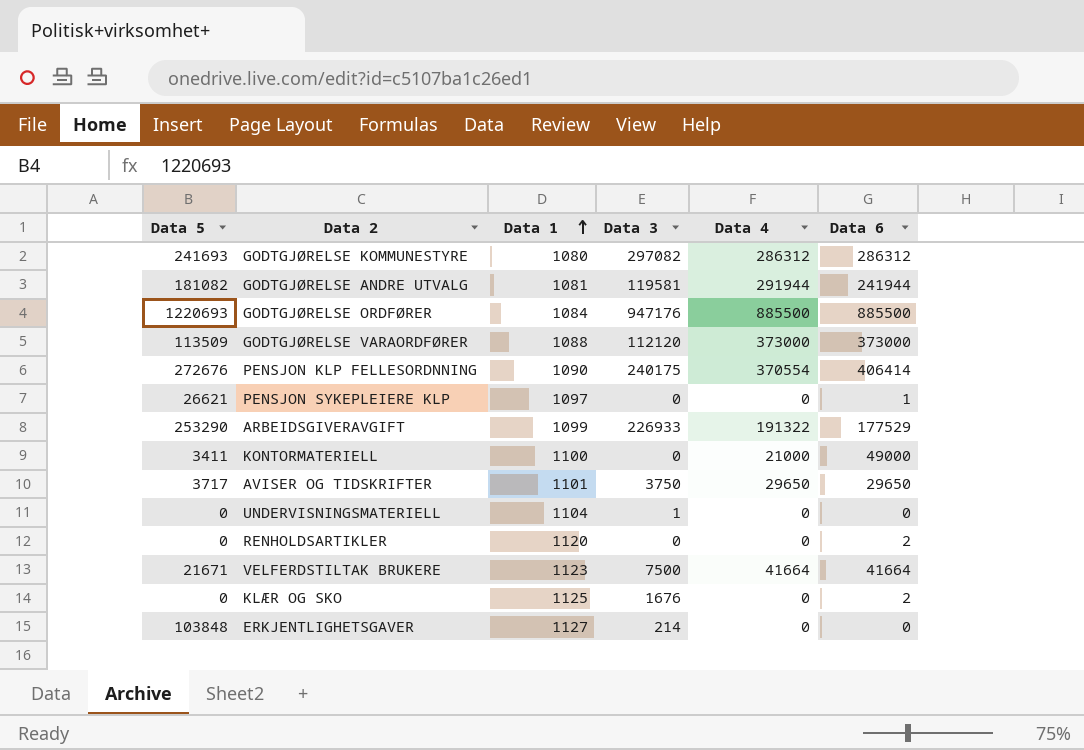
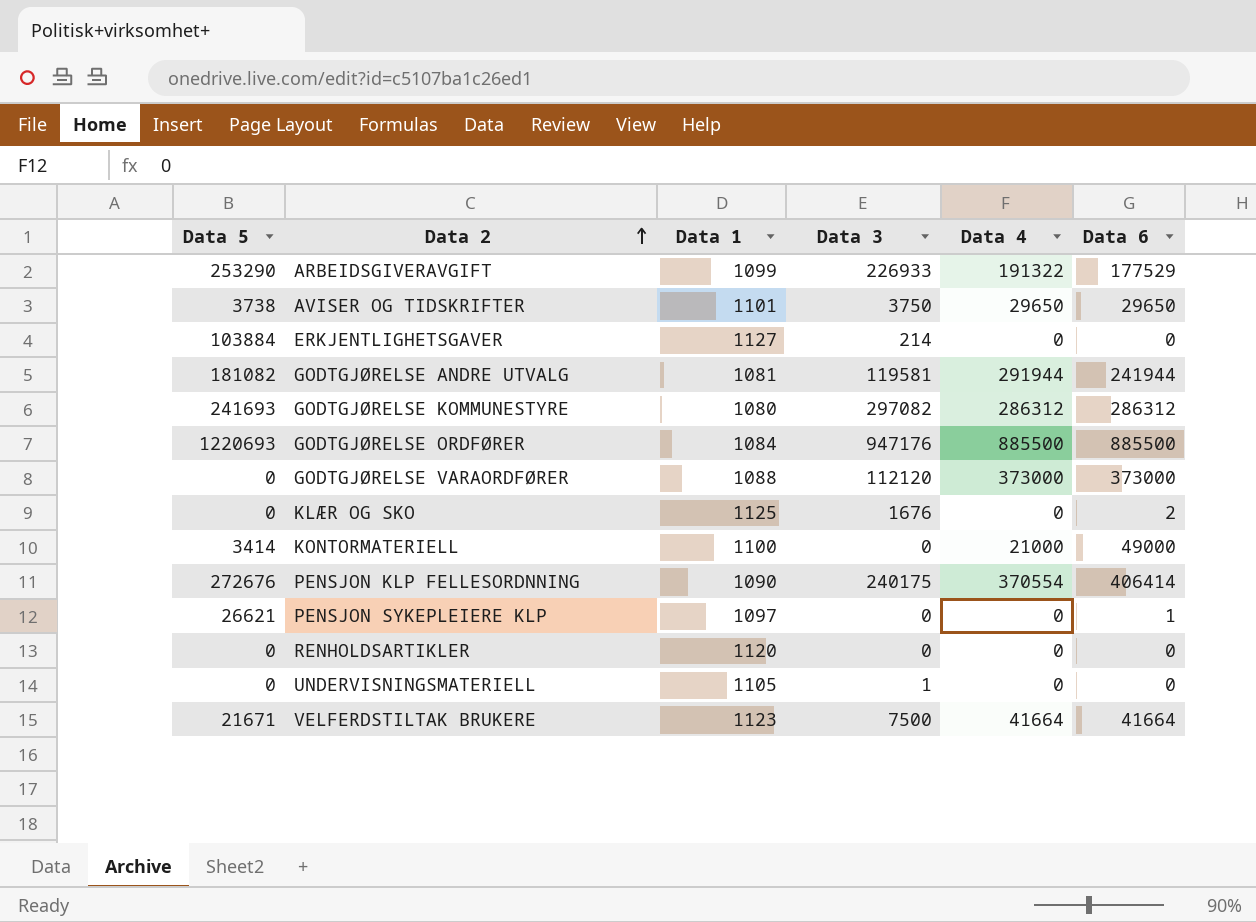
row order: Data 1 ascending -> Data 2 ascending
AVISER OG TIDSKRIFTER | Data 5: 3717 -> 3738
ERKJENTLIGHETSGAVER | Data 5: 103848 -> 103884
GODTGJØRELSE VARAORDFØRER | Data 5: 113509 -> 0
KONTORMATERIELL | Data 5: 3411 -> 3414
RENHOLDSARTIKLER | Data 6: 2 -> 0
UNDERVISNINGSMATERIELL | Data 1: 1104 -> 1105

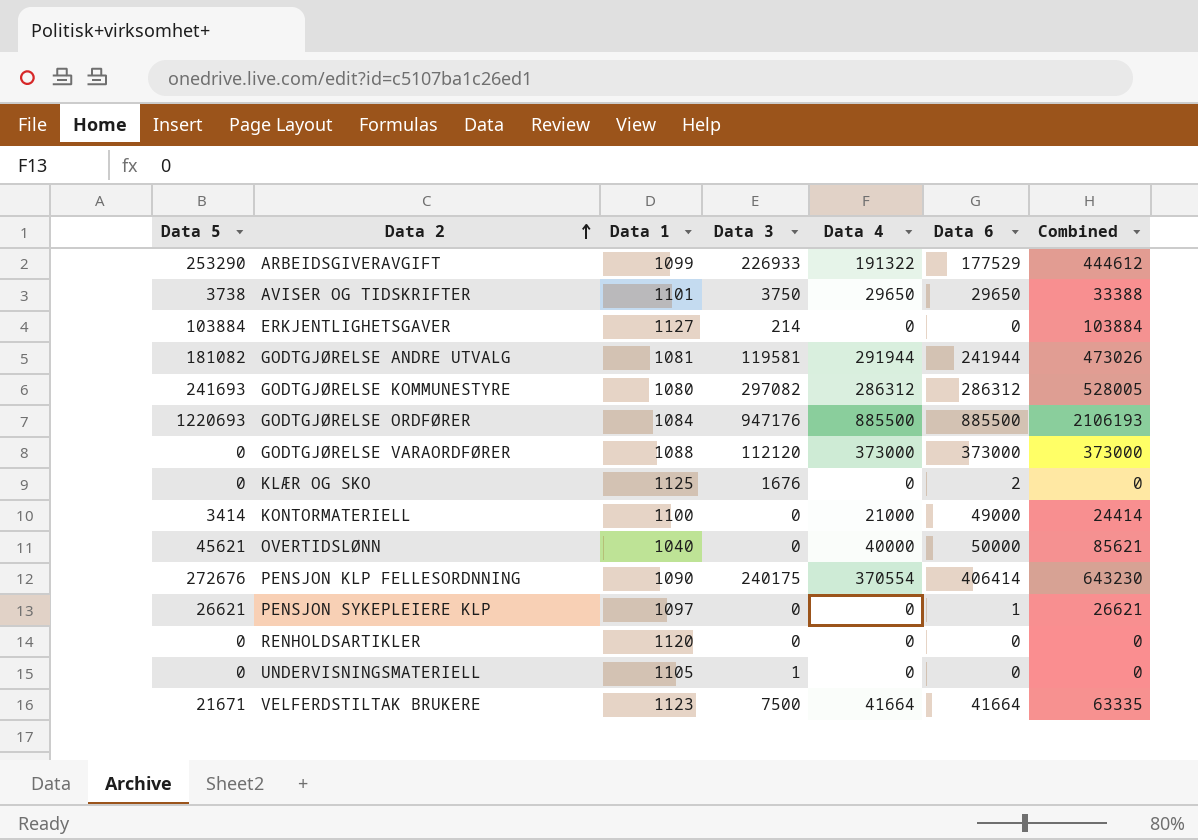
column Combined | formula: none -> [Data 5] + [Data 4]
row OVERTIDSLØNN: none -> 45621 | 1040 | 0 | 40000 | 50000 | 85621

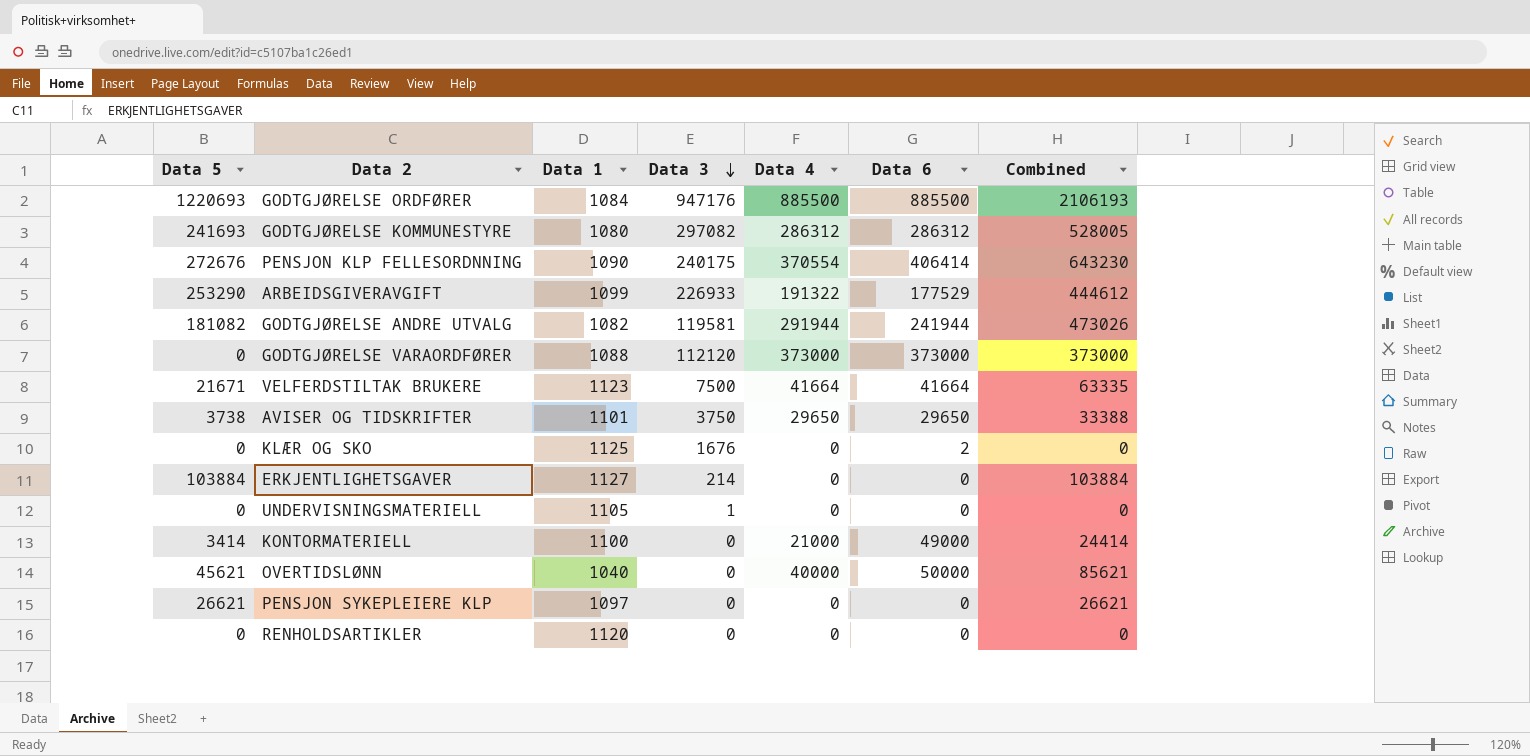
row order: Data 2 ascending -> Data 3 descending
GODTGJØRELSE ANDRE UTVALG | Data 1: 1081 -> 1082
PENSJON SYKEPLEIERE KLP | Data 6: 1 -> 0

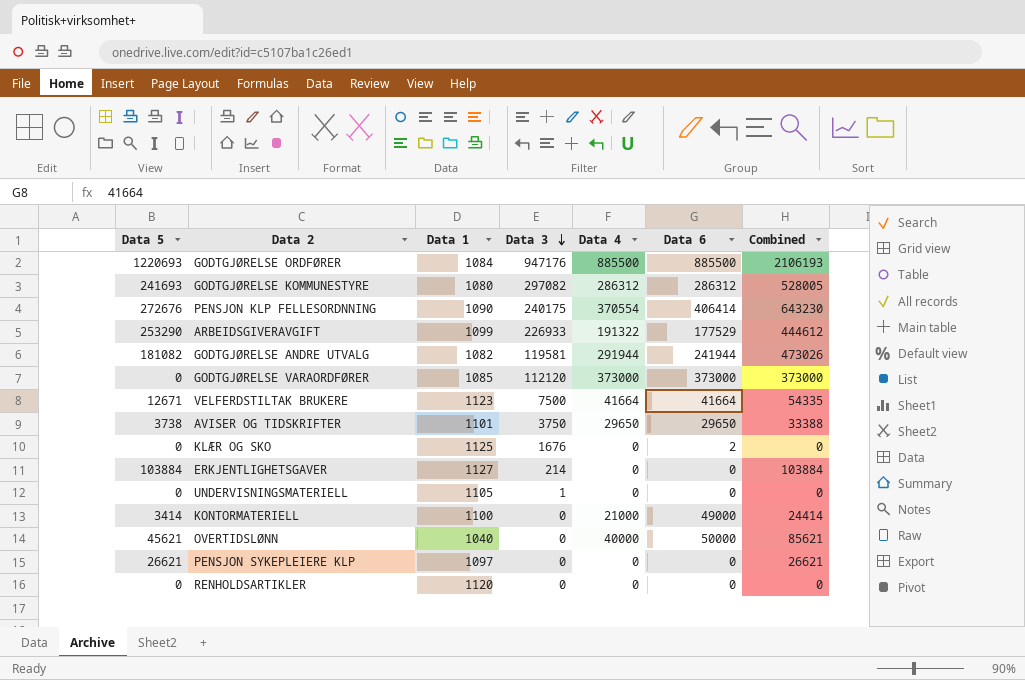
GODTGJØRELSE VARAORDFØRER | Data 1: 1088 -> 1085
VELFERDSTILTAK BRUKERE | Data 5: 21671 -> 12671
VELFERDSTILTAK BRUKERE | Combined: 63335 -> 54335

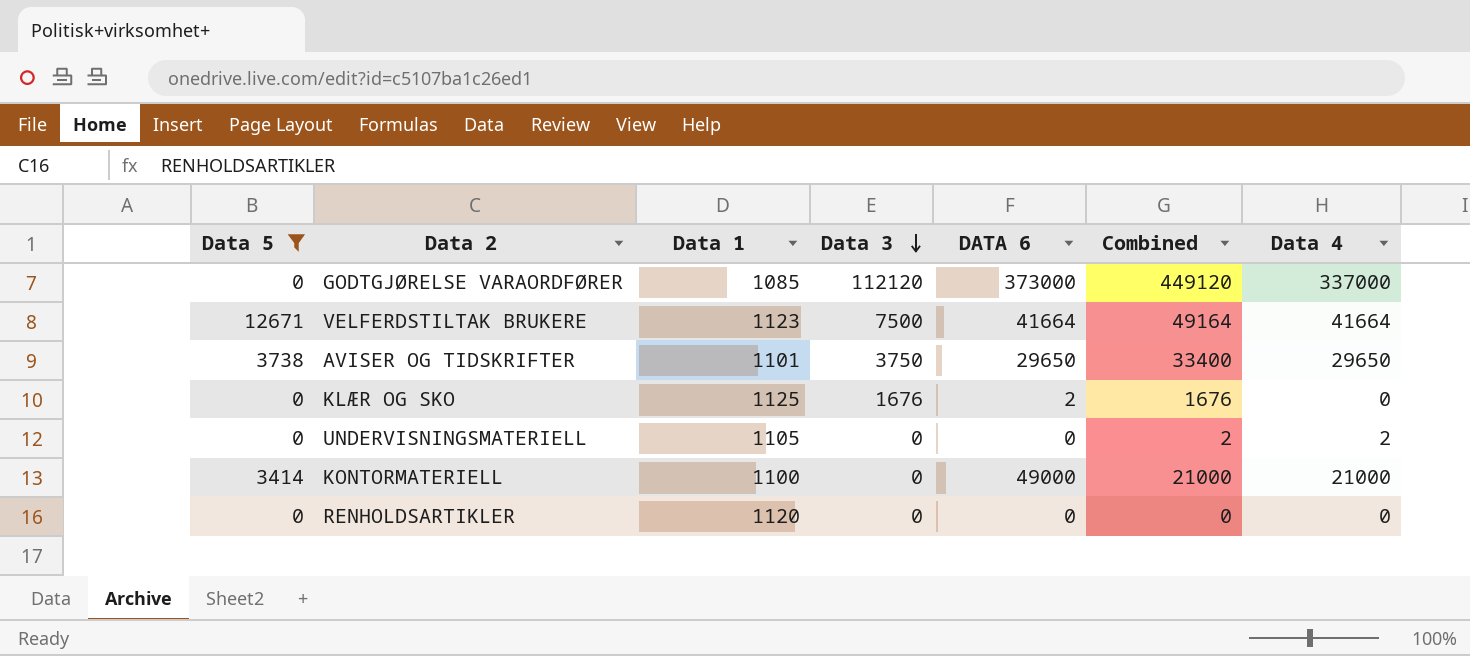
filter: none -> Data 5 <= 12671
column name: Data 6 -> DATA 6
column Combined | formula: [Data 5] + [Data 4] -> [Data 3] + [Data 4]
column Data 4 | position: 5 -> 7
GODTGJØRELSE VARAORDFØRER | Data 4: 373000 -> 337000
UNDERVISNINGSMATERIELL | Data 3: 1 -> 0
UNDERVISNINGSMATERIELL | Data 4: 0 -> 2

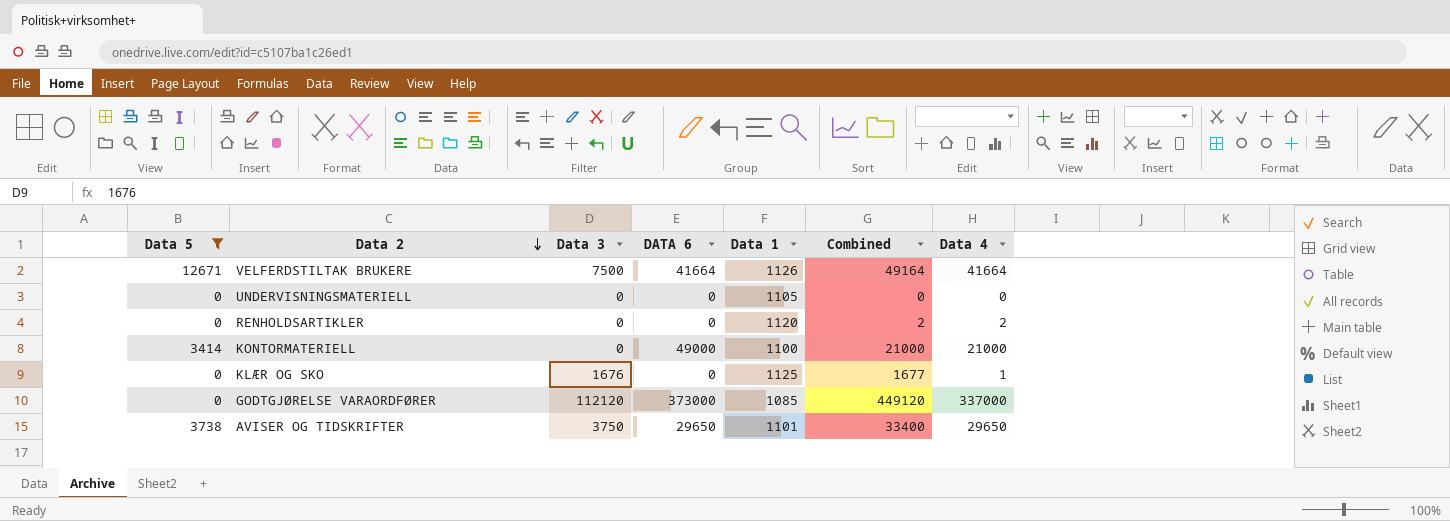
row order: Data 3 descending -> Data 2 descending
column Data 1 | position: 3 -> 5
VELFERDSTILTAK BRUKERE | Data 1: 1123 -> 1126
UNDERVISNINGSMATERIELL | Combined: 2 -> 0
UNDERVISNINGSMATERIELL | Data 4: 2 -> 0
RENHOLDSARTIKLER | Combined: 0 -> 2
RENHOLDSARTIKLER | Data 4: 0 -> 2
KLÆR OG SKO | DATA 6: 2 -> 0
KLÆR OG SKO | Combined: 1676 -> 1677
KLÆR OG SKO | Data 4: 0 -> 1

